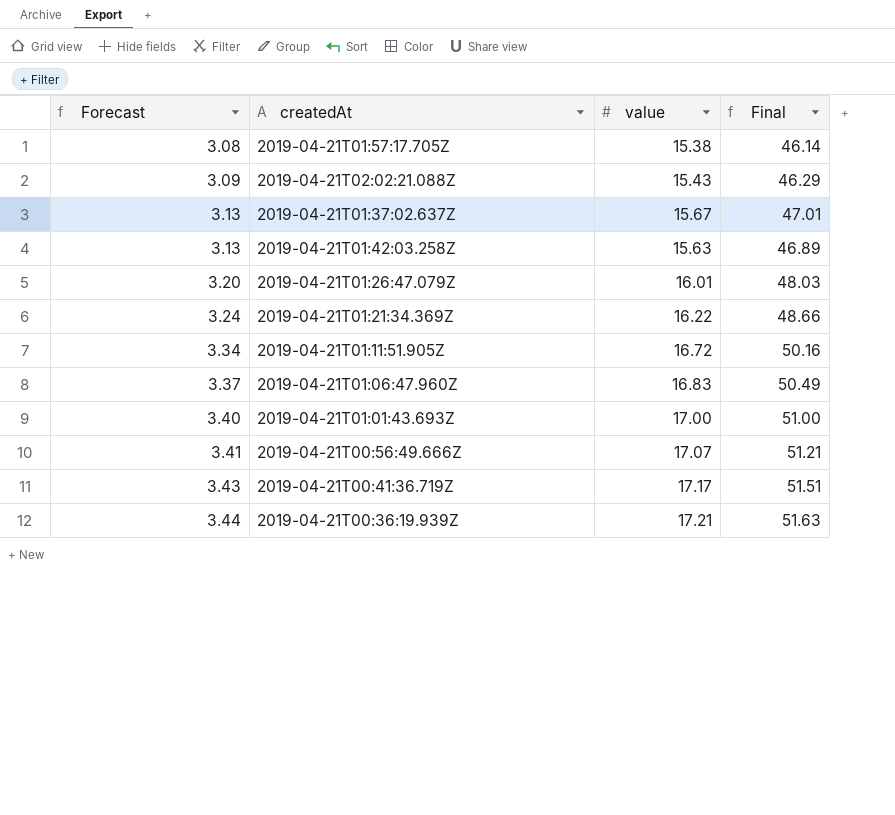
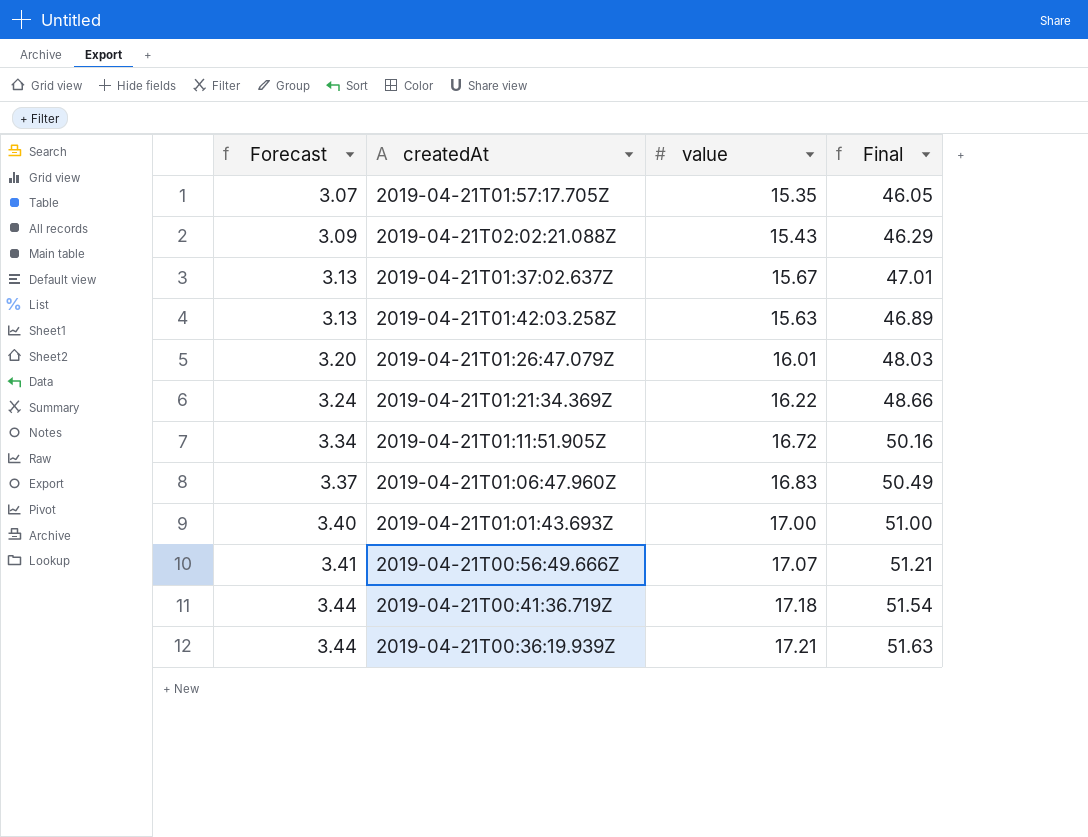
2019-04-21T01:57:17.705Z | Forecast: 3.08 -> 3.07
2019-04-21T01:57:17.705Z | value: 15.38 -> 15.35
2019-04-21T01:57:17.705Z | Final: 46.14 -> 46.05
2019-04-21T00:41:36.719Z | Forecast: 3.43 -> 3.44
2019-04-21T00:41:36.719Z | value: 17.17 -> 17.18
2019-04-21T00:41:36.719Z | Final: 51.51 -> 51.54

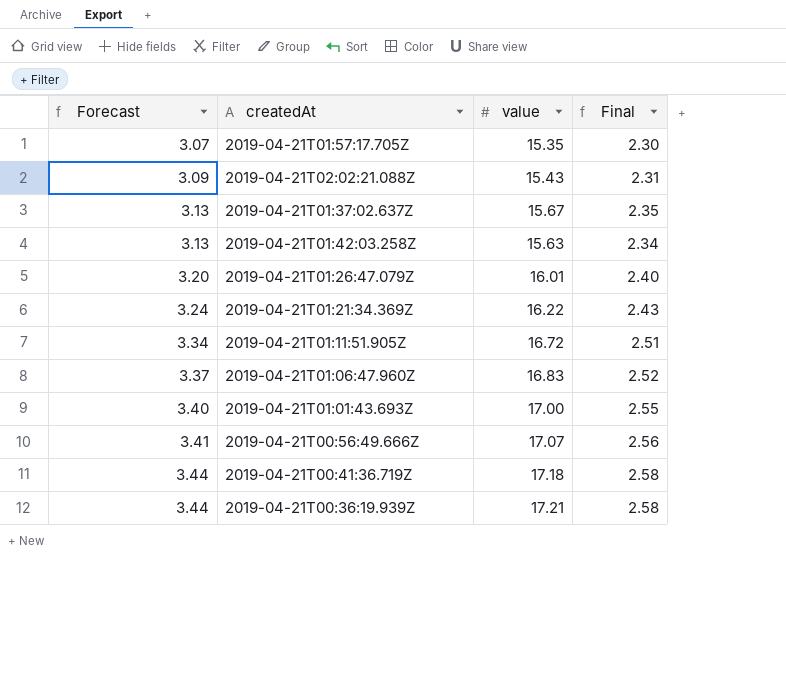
column Final | formula: [value] * 3 -> [value] * 0.15

